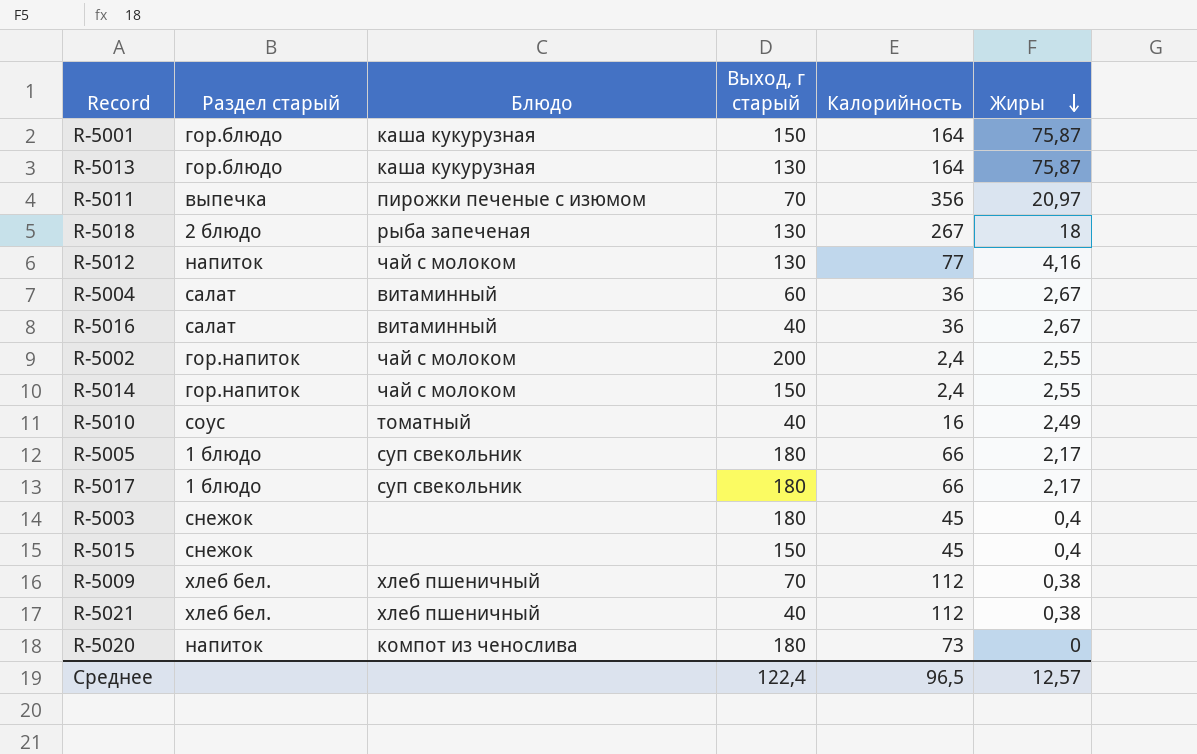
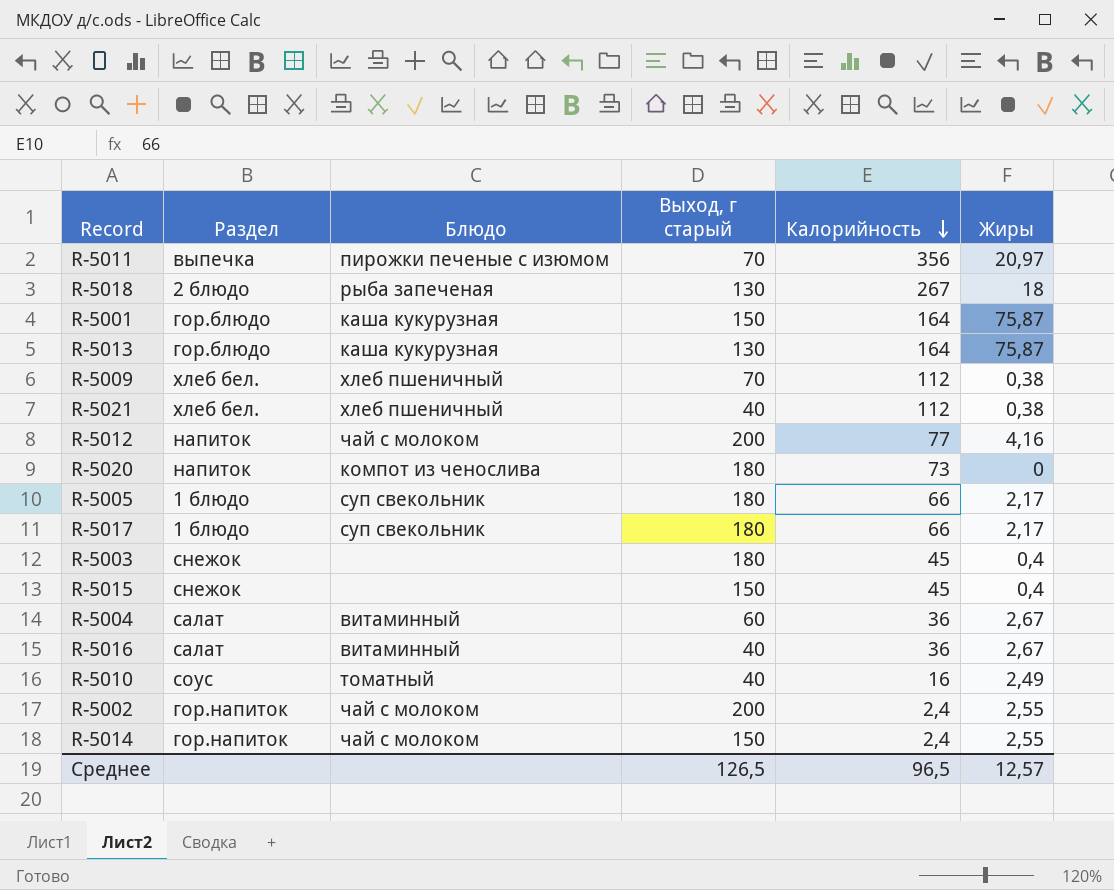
row order: Жиры descending -> Калорийность descending
column name: Раздел старый -> Раздел
R-5012 | Выход, г старый: 130 -> 200
Среднее | Выход, г старый: 122,4 -> 126,5

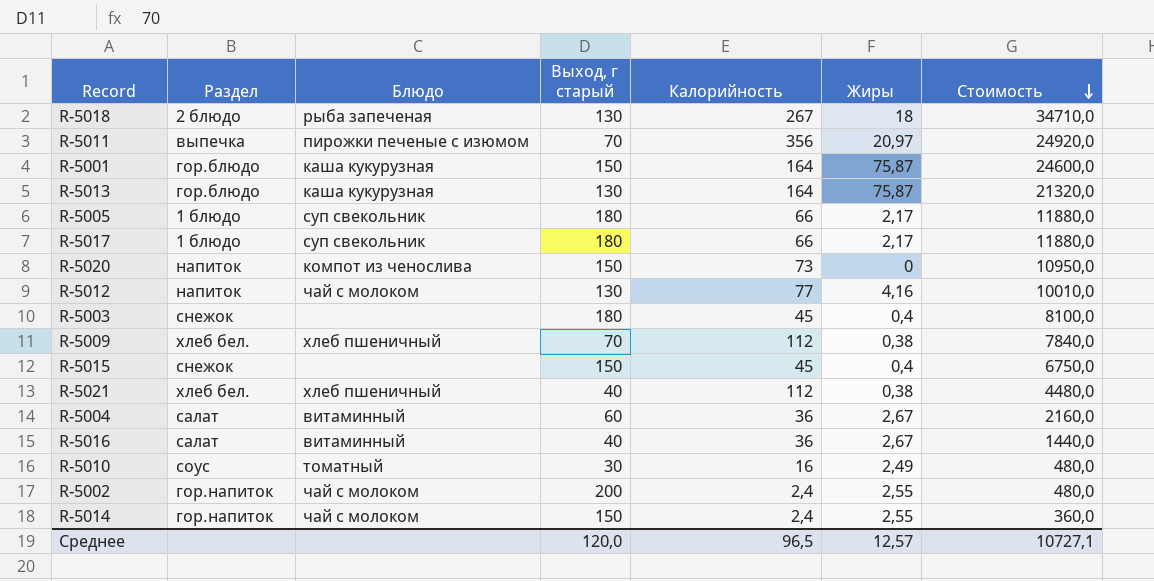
row order: Калорийность descending -> Стоимость descending
column Стоимость | formula: none -> [Выход, г старый] * [Калорийность]
R-5020 | Выход, г старый: 180 -> 150
R-5012 | Выход, г старый: 200 -> 130
R-5010 | Выход, г старый: 40 -> 30
Среднее | Выход, г старый: 126,5 -> 120,0

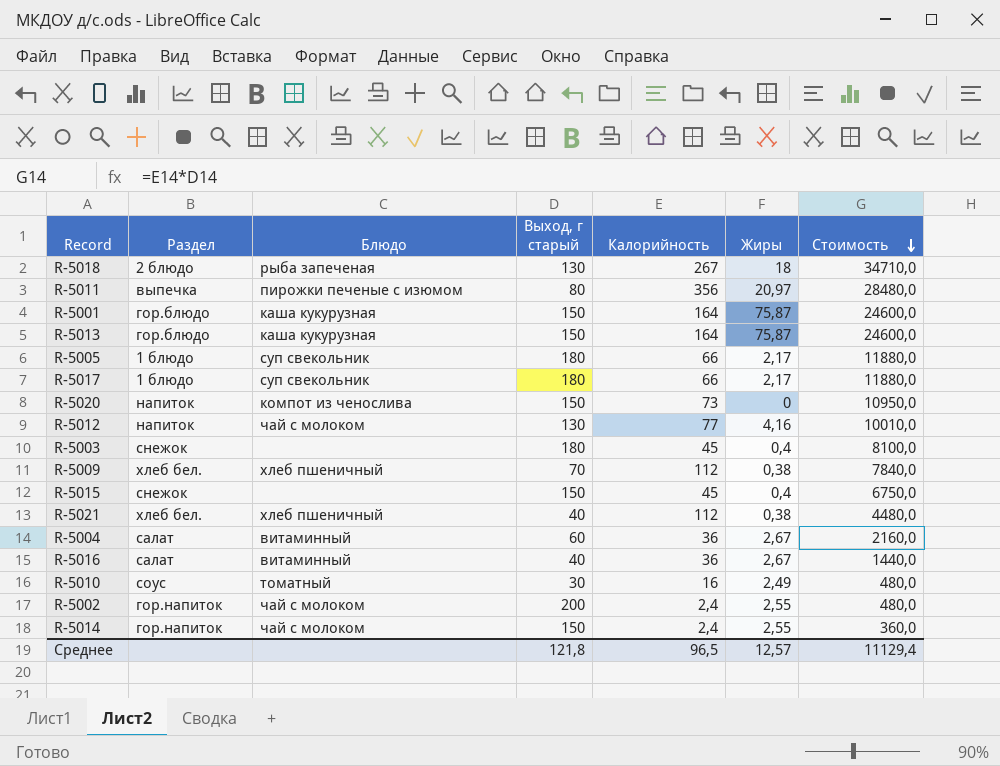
R-5011 | Выход, г старый: 70 -> 80
R-5011 | Стоимость: 24920,0 -> 28480,0
R-5013 | Выход, г старый: 130 -> 150
R-5013 | Стоимость: 21320,0 -> 24600,0
Среднее | Выход, г старый: 120,0 -> 121,8
Среднее | Стоимость: 10727,1 -> 11129,4

